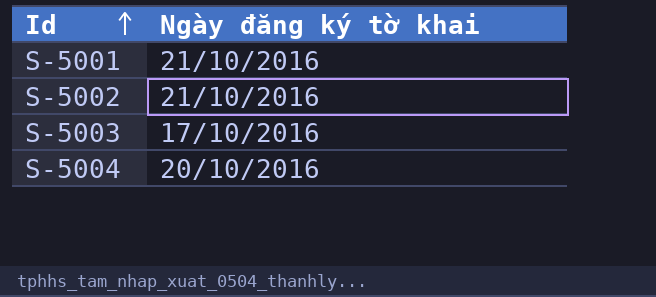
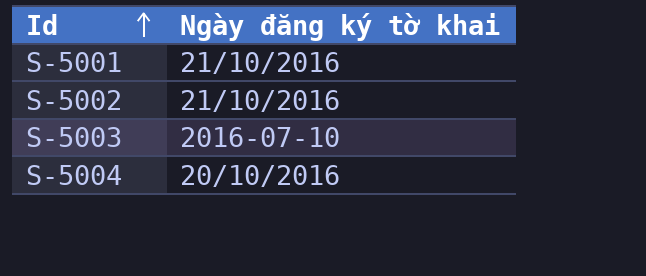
S-5003 | Ngày đăng ký tờ khai: 17/10/2016 -> 2016-07-10

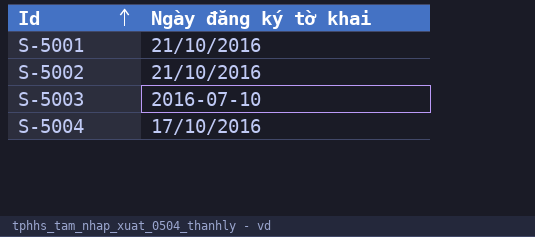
S-5004 | Ngày đăng ký tờ khai: 20/10/2016 -> 17/10/2016

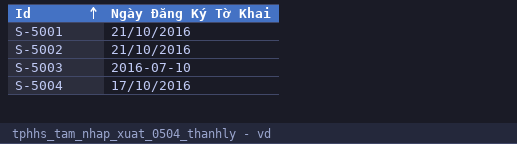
column name: Ngày đăng ký tờ khai -> Ngày Đăng Ký Tờ Khai

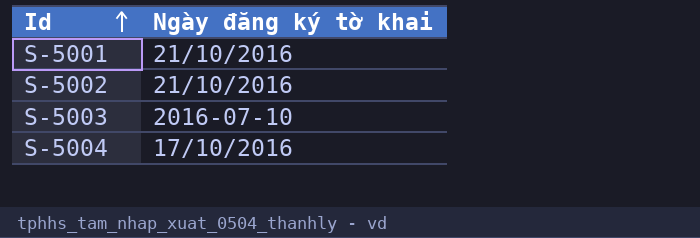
column name: Ngày Đăng Ký Tờ Khai -> Ngày đăng ký tờ khai

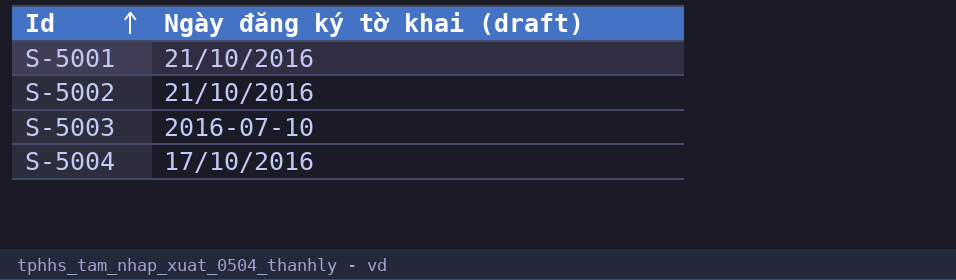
column name: Ngày đăng ký tờ khai -> Ngày đăng ký tờ khai (draft)

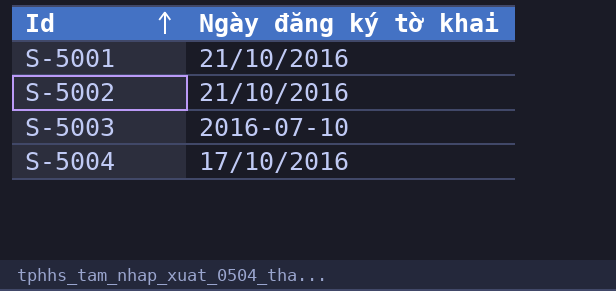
column name: Ngày đăng ký tờ khai (draft) -> Ngày đăng ký tờ khai

